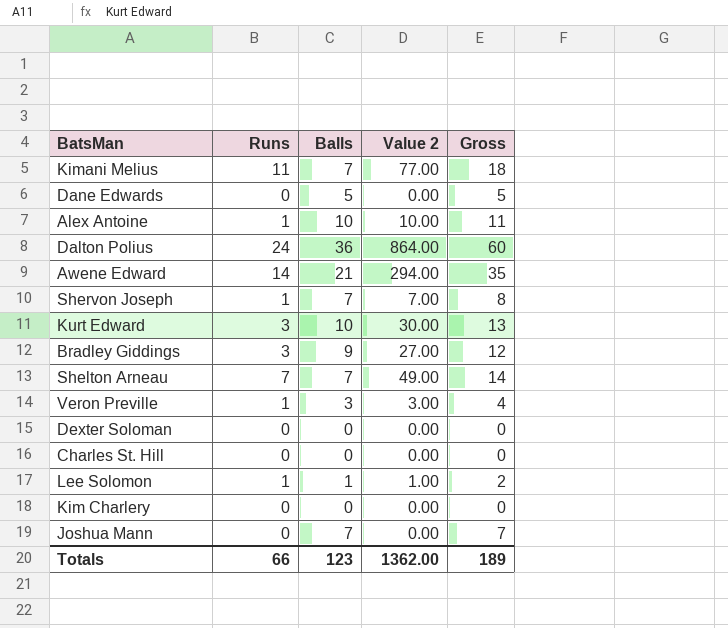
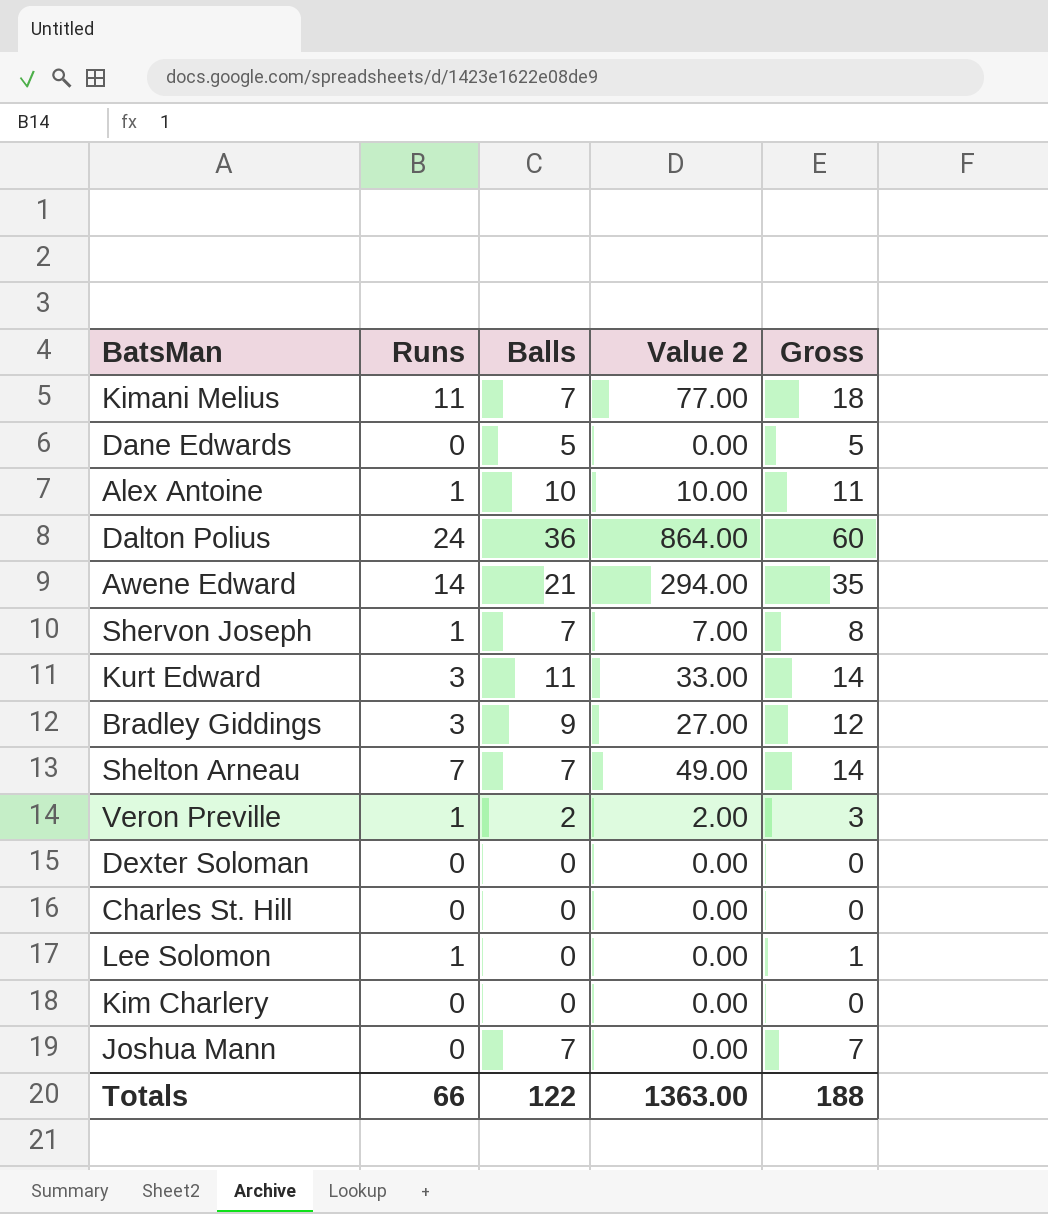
Kurt Edward | Balls: 10 -> 11
Kurt Edward | Value 2: 30.00 -> 33.00
Kurt Edward | Gross: 13 -> 14
Veron Preville | Balls: 3 -> 2
Veron Preville | Value 2: 3.00 -> 2.00
Veron Preville | Gross: 4 -> 3
Lee Solomon | Balls: 1 -> 0
Lee Solomon | Value 2: 1.00 -> 0.00
Lee Solomon | Gross: 2 -> 1
Totals | Balls: 123 -> 122
Totals | Value 2: 1362.00 -> 1363.00
Totals | Gross: 189 -> 188

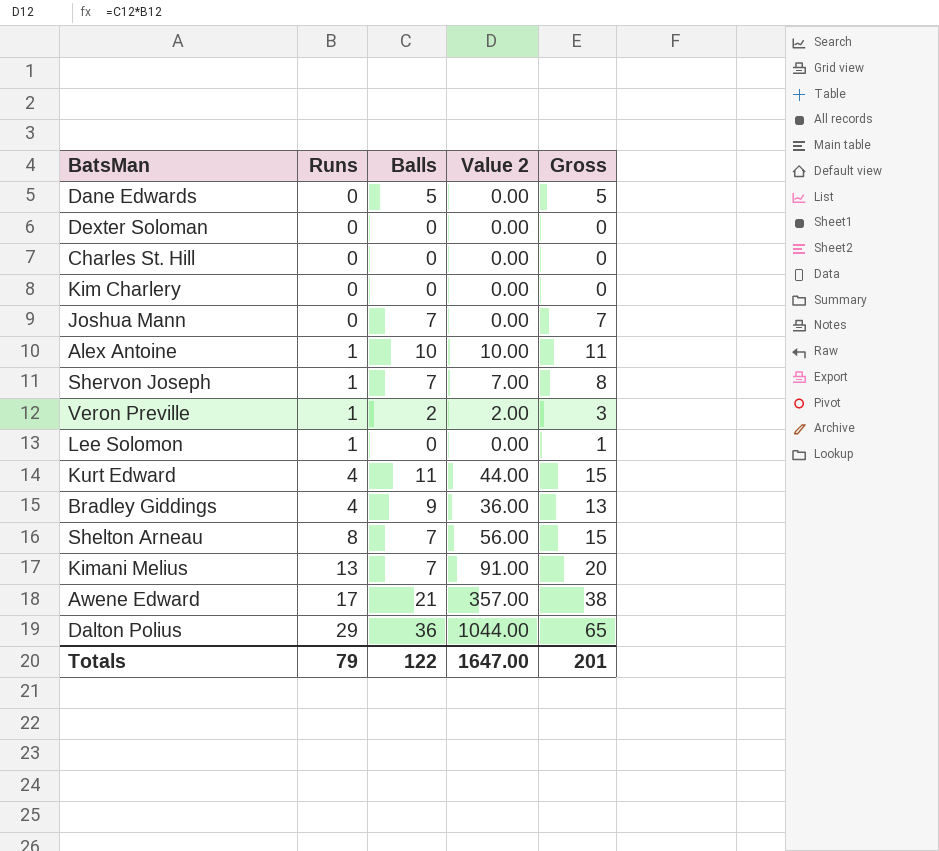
row order: none -> Runs ascending
Kurt Edward | Runs: 3 -> 4
Kurt Edward | Value 2: 33.00 -> 44.00
Kurt Edward | Gross: 14 -> 15
Bradley Giddings | Runs: 3 -> 4
Bradley Giddings | Value 2: 27.00 -> 36.00
Bradley Giddings | Gross: 12 -> 13
Shelton Arneau | Runs: 7 -> 8
Shelton Arneau | Value 2: 49.00 -> 56.00
Shelton Arneau | Gross: 14 -> 15
Kimani Melius | Runs: 11 -> 13
Kimani Melius | Value 2: 77.00 -> 91.00
Kimani Melius | Gross: 18 -> 20
Awene Edward | Runs: 14 -> 17
Awene Edward | Value 2: 294.00 -> 357.00
Awene Edward | Gross: 35 -> 38
Dalton Polius | Runs: 24 -> 29
Dalton Polius | Value 2: 864.00 -> 1044.00
Dalton Polius | Gross: 60 -> 65
Totals | Runs: 66 -> 79
Totals | Value 2: 1363.00 -> 1647.00
Totals | Gross: 188 -> 201

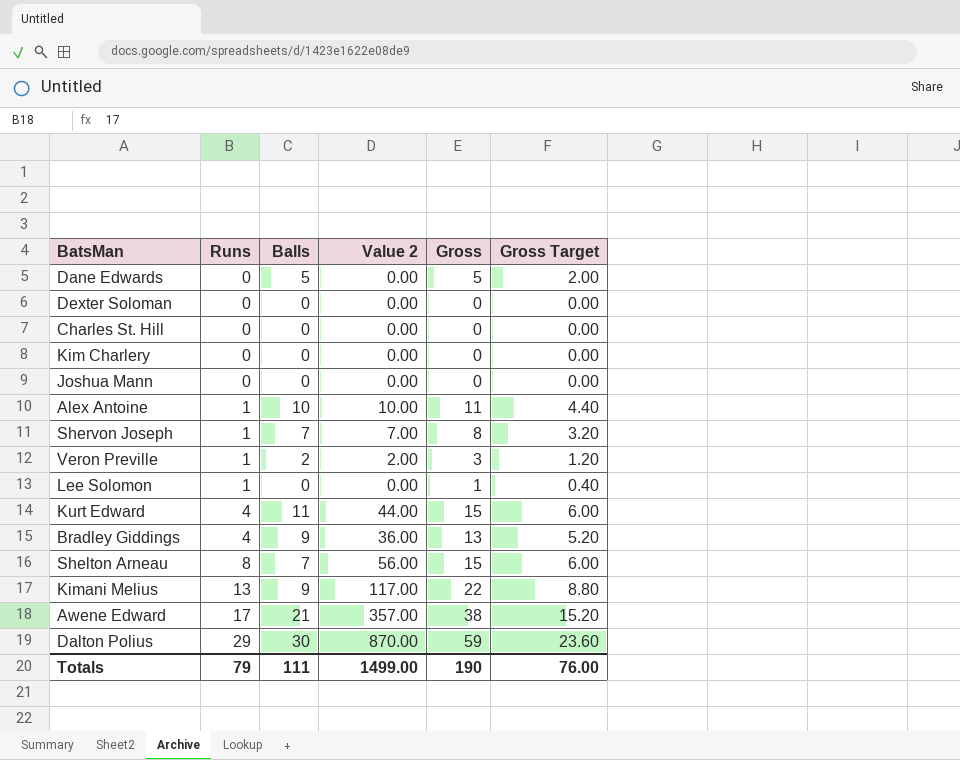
column Gross Target | formula: none -> [Gross] * 0.4
Joshua Mann | Balls: 7 -> 0
Joshua Mann | Gross: 7 -> 0
Kimani Melius | Balls: 7 -> 9
Kimani Melius | Value 2: 91.00 -> 117.00
Kimani Melius | Gross: 20 -> 22
Dalton Polius | Balls: 36 -> 30
Dalton Polius | Value 2: 1044.00 -> 870.00
Dalton Polius | Gross: 65 -> 59
Totals | Balls: 122 -> 111
Totals | Value 2: 1647.00 -> 1499.00
Totals | Gross: 201 -> 190

